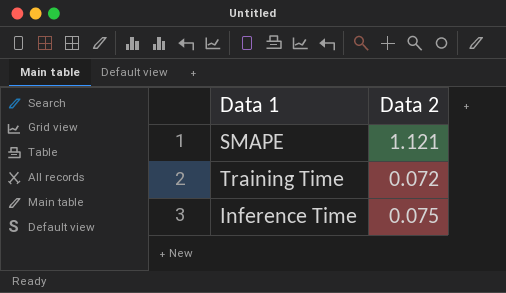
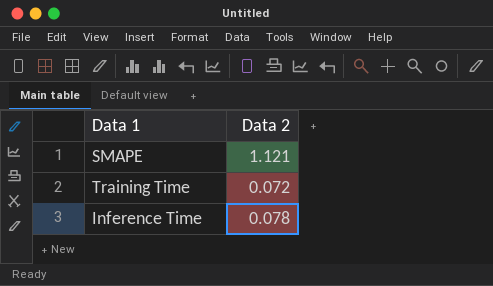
Inference Time | Data 2: 0.075 -> 0.078

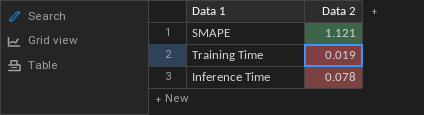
Training Time | Data 2: 0.072 -> 0.019

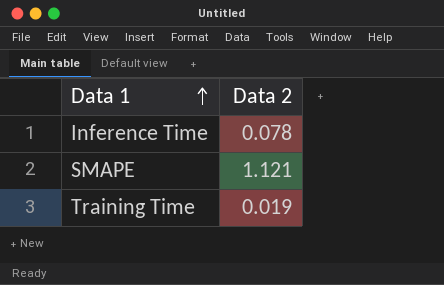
row order: none -> Data 1 ascending

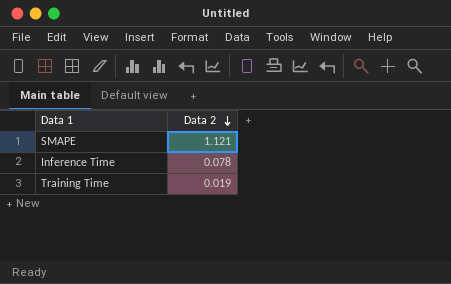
row order: Data 1 ascending -> Data 2 descending

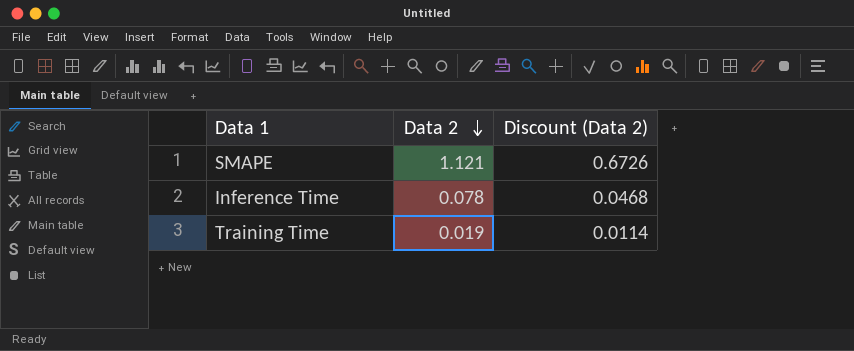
column Discount (Data 2) | formula: none -> [Data 2] * 0.6

